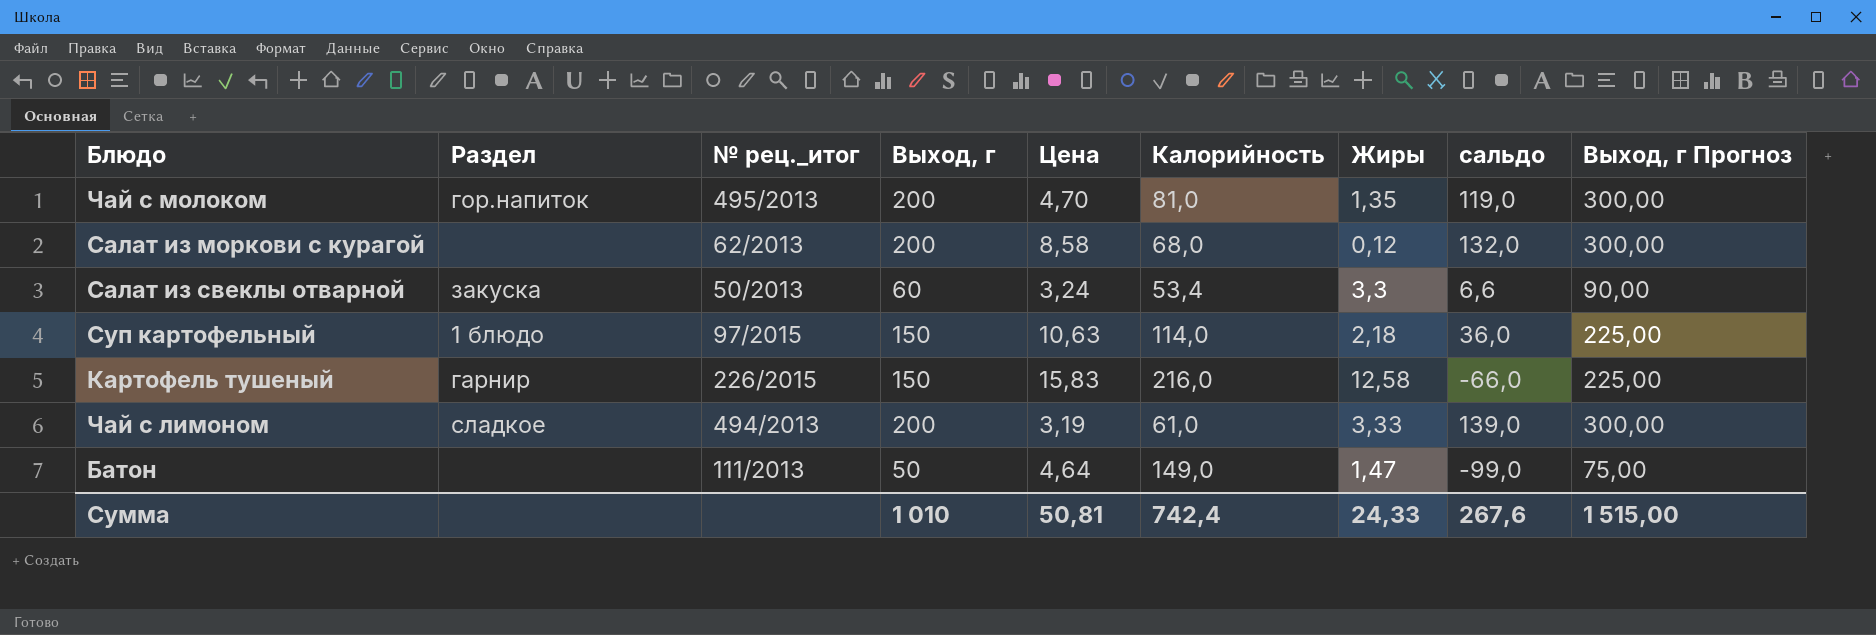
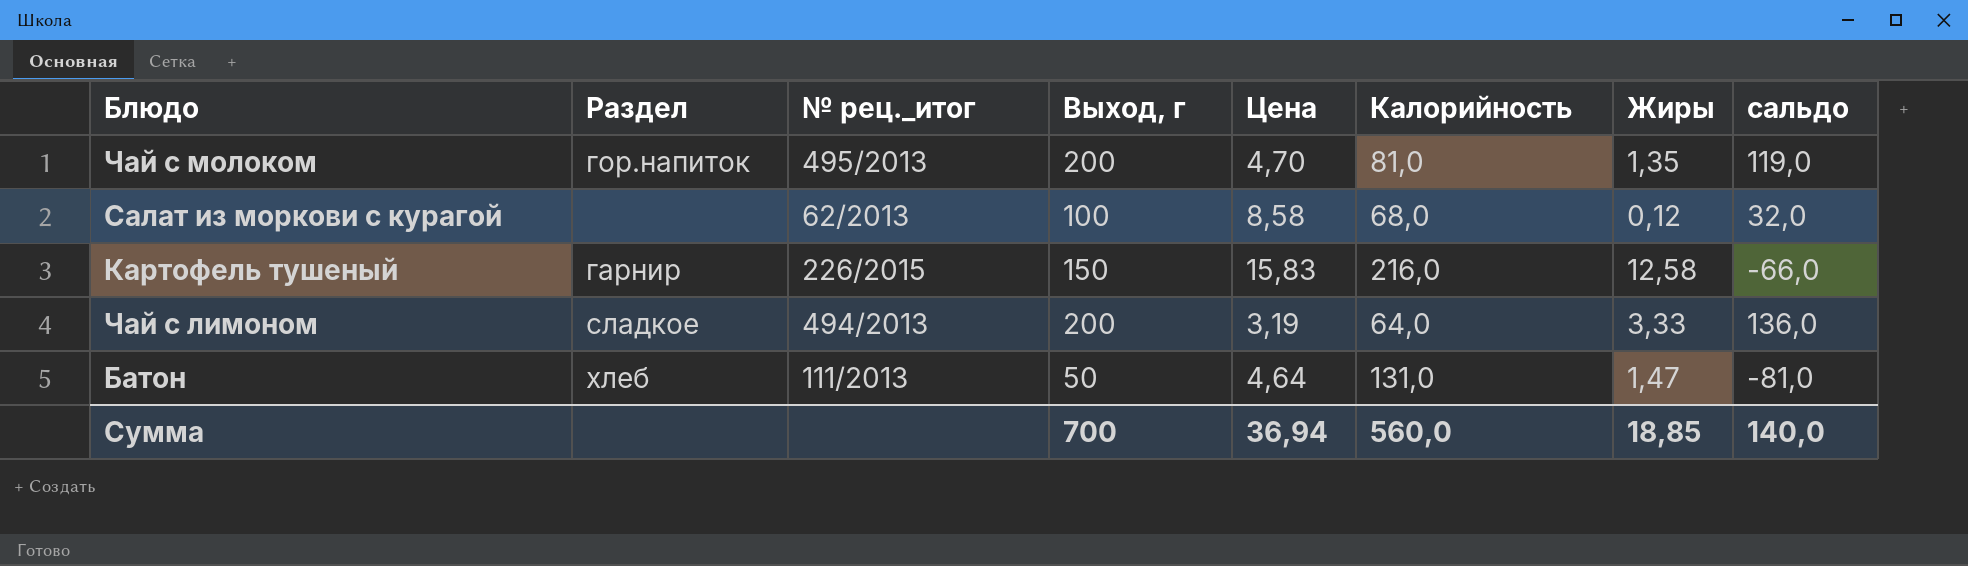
column Выход, г Прогноз | formula: [Выход, г] * 1,5 -> none
row Салат из свеклы отварной: закуска | 50/2013 | 60 | 3,24 | 53,4 | 3,3 | 6,6 | 90,00 -> none
row Суп картофельный: 1 блюдо | 97/2015 | 150 | 10,63 | 114,0 | 2,18 | 36,0 | 225,00 -> none
Салат из моркови с курагой | Выход, г: 200 -> 100
Салат из моркови с курагой | сальдо: 132,0 -> 32,0
Чай с лимоном | Калорийность: 61,0 -> 64,0
Чай с лимоном | сальдо: 139,0 -> 136,0
Батон | Раздел: none -> хлеб
Батон | Калорийность: 149,0 -> 131,0
Батон | сальдо: -99,0 -> -81,0
Сумма | Выход, г: 1 010 -> 700
Сумма | Цена: 50,81 -> 36,94
Сумма | Калорийность: 742,4 -> 560,0
Сумма | Жиры: 24,33 -> 18,85
Сумма | сальдо: 267,6 -> 140,0

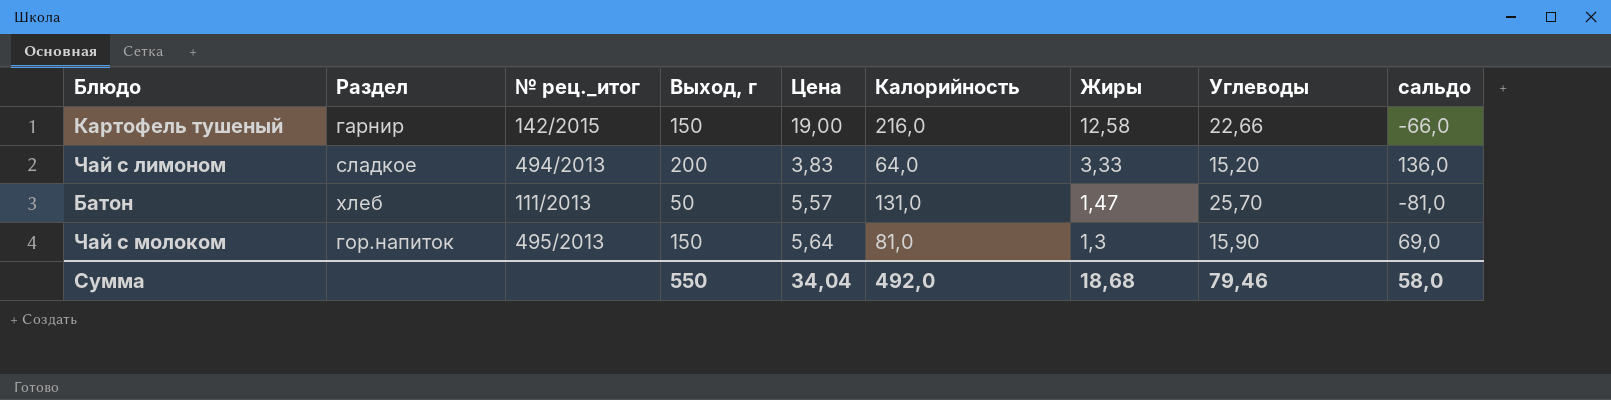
row order: none -> Жиры descending
column Углеводы | position: none -> 8
row Салат из моркови с курагой: none | 62/2013 | 100 | 8,58 | 68,0 | 0,12 | 32,0 -> none
Картофель тушеный | № рец._итог: 226/2015 -> 142/2015
Картофель тушеный | Цена: 15,83 -> 19,00
Чай с лимоном | Цена: 3,19 -> 3,83
Батон | Цена: 4,64 -> 5,57
Чай с молоком | Выход, г: 200 -> 150
Чай с молоком | Цена: 4,70 -> 5,64
Чай с молоком | Жиры: 1,35 -> 1,3
Чай с молоком | сальдо: 119,0 -> 69,0
Сумма | Выход, г: 700 -> 550
Сумма | Цена: 36,94 -> 34,04
Сумма | Калорийность: 560,0 -> 492,0
Сумма | Жиры: 18,85 -> 18,68
Сумма | сальдо: 140,0 -> 58,0

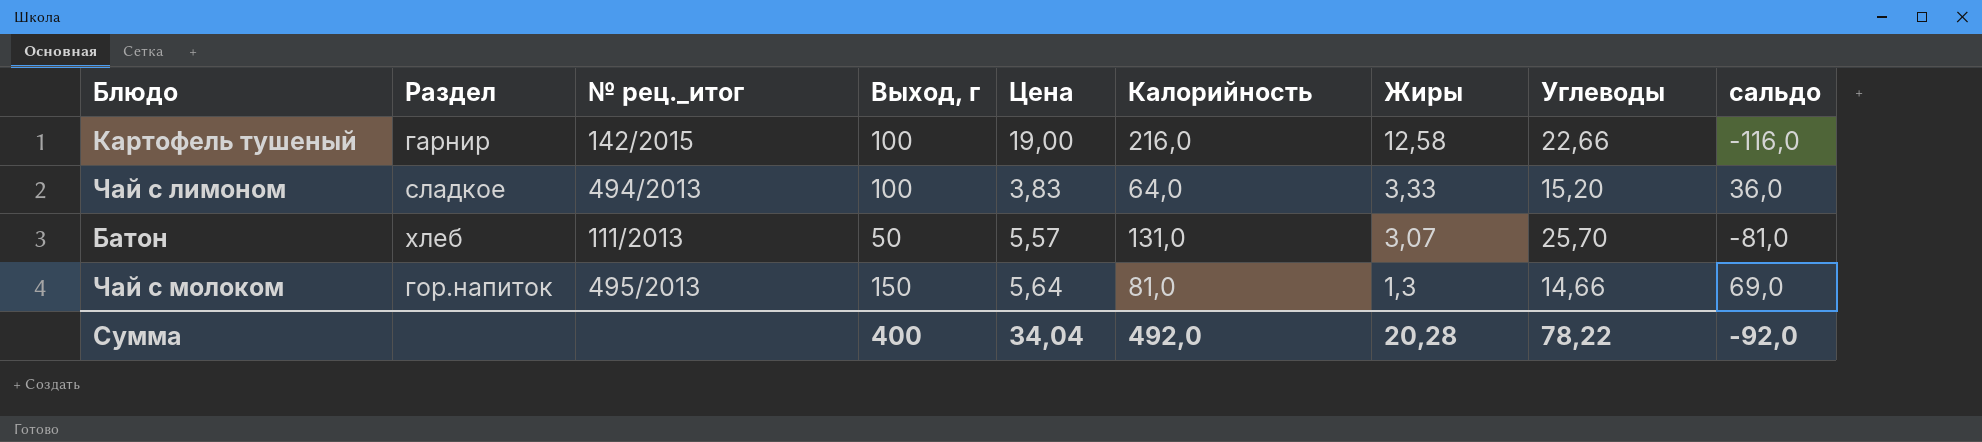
Картофель тушеный | Выход, г: 150 -> 100
Картофель тушеный | сальдо: -66,0 -> -116,0
Чай с лимоном | Выход, г: 200 -> 100
Чай с лимоном | сальдо: 136,0 -> 36,0
Батон | Жиры: 1,47 -> 3,07
Чай с молоком | Углеводы: 15,90 -> 14,66
Сумма | Выход, г: 550 -> 400
Сумма | Жиры: 18,68 -> 20,28
Сумма | Углеводы: 79,46 -> 78,22
Сумма | сальдо: 58,0 -> -92,0

